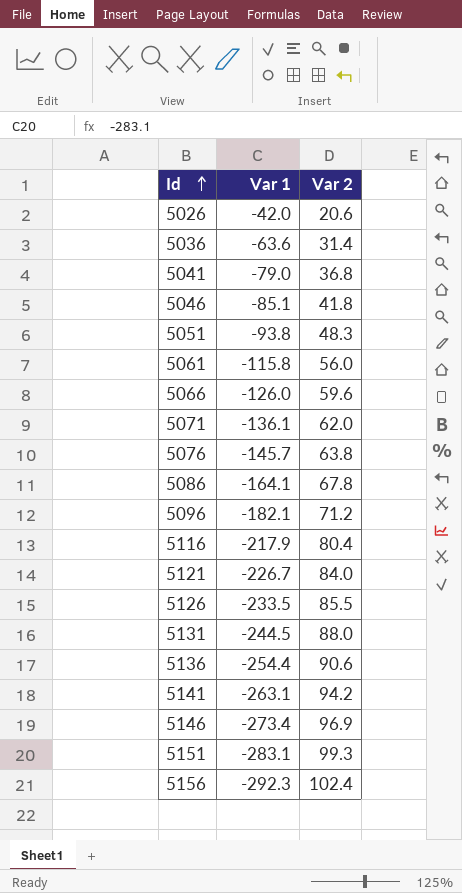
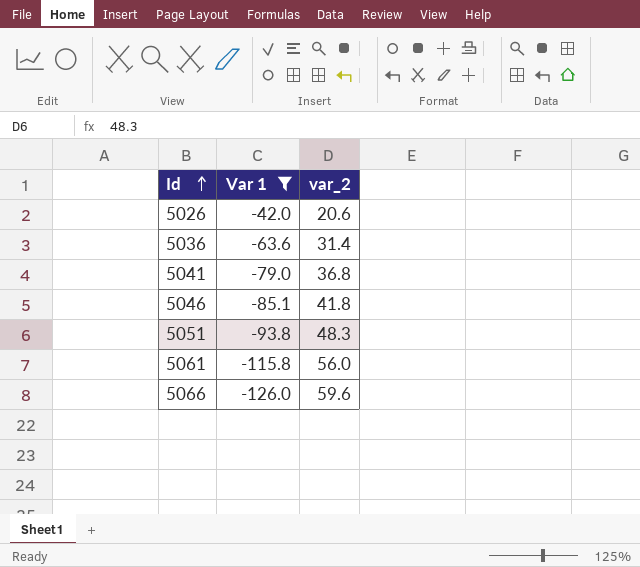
filter: none -> Var 1 >= -126.0
column name: Var 2 -> var_2

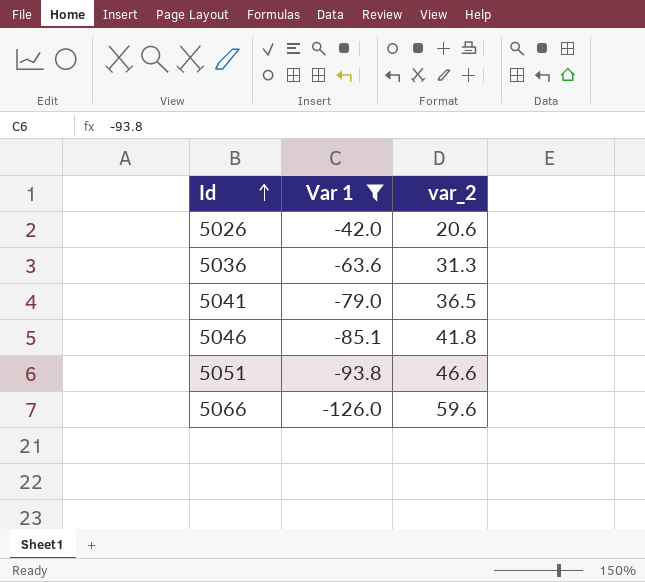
row 5061: -115.8 | 56.0 -> none
5036 | var_2: 31.4 -> 31.3
5041 | var_2: 36.8 -> 36.5
5051 | var_2: 48.3 -> 46.6

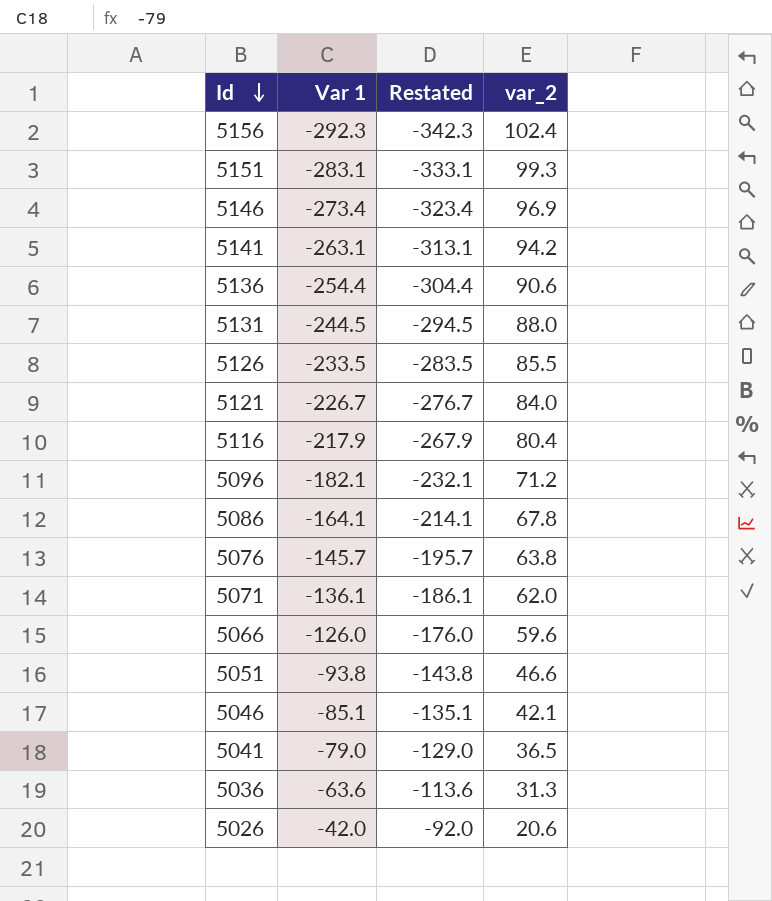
filter: Var 1 >= -126.0 -> none
row order: Id ascending -> Id descending
column Restated | formula: none -> [Var 1] - 50
5046 | var_2: 41.8 -> 42.1

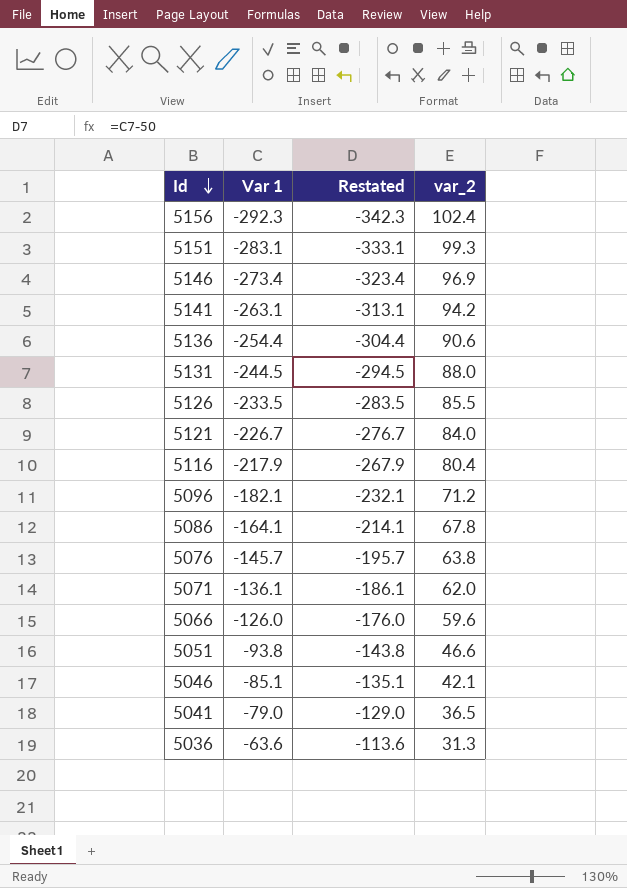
row 5026: -42.0 | -92.0 | 20.6 -> none

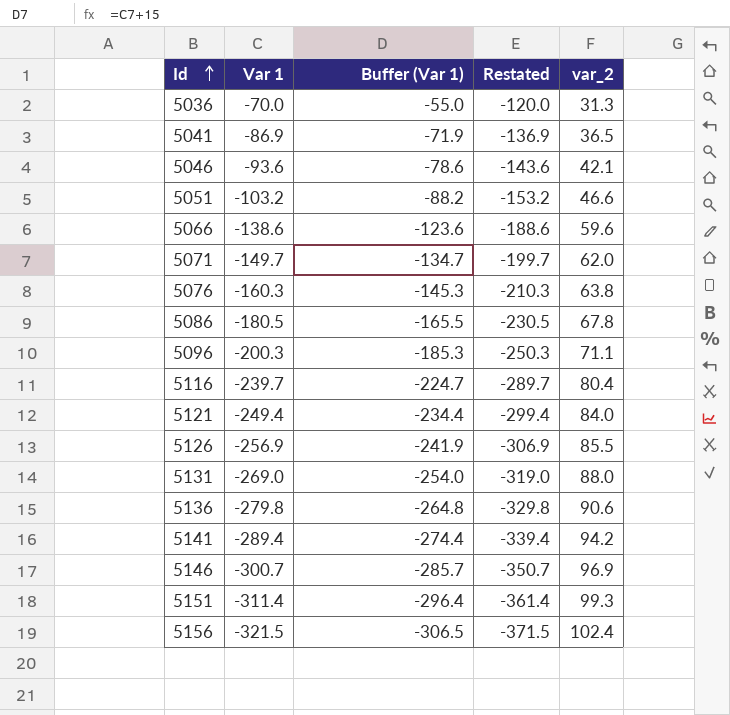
row order: Id descending -> Id ascending
column Buffer (Var 1) | formula: none -> [Var 1] + 15
5036 | Var 1: -63.6 -> -70.0
5036 | Restated: -113.6 -> -120.0
5041 | Var 1: -79.0 -> -86.9
5041 | Restated: -129.0 -> -136.9
5046 | Var 1: -85.1 -> -93.6
5046 | Restated: -135.1 -> -143.6
5051 | Var 1: -93.8 -> -103.2
5051 | Restated: -143.8 -> -153.2
5066 | Var 1: -126.0 -> -138.6
5066 | Restated: -176.0 -> -188.6
5071 | Var 1: -136.1 -> -149.7
5071 | Restated: -186.1 -> -199.7
5076 | Var 1: -145.7 -> -160.3
5076 | Restated: -195.7 -> -210.3
5086 | Var 1: -164.1 -> -180.5
5086 | Restated: -214.1 -> -230.5
5096 | Var 1: -182.1 -> -200.3
5096 | Restated: -232.1 -> -250.3
5096 | var_2: 71.2 -> 71.1
5116 | Var 1: -217.9 -> -239.7
5116 | Restated: -267.9 -> -289.7
5121 | Var 1: -226.7 -> -249.4
5121 | Restated: -276.7 -> -299.4
5126 | Var 1: -233.5 -> -256.9
5126 | Restated: -283.5 -> -306.9
5131 | Var 1: -244.5 -> -269.0
5131 | Restated: -294.5 -> -319.0
5136 | Var 1: -254.4 -> -279.8
5136 | Restated: -304.4 -> -329.8
5141 | Var 1: -263.1 -> -289.4
5141 | Restated: -313.1 -> -339.4
5146 | Var 1: -273.4 -> -300.7
5146 | Restated: -323.4 -> -350.7
5151 | Var 1: -283.1 -> -311.4
5151 | Restated: -333.1 -> -361.4
5156 | Var 1: -292.3 -> -321.5
5156 | Restated: -342.3 -> -371.5

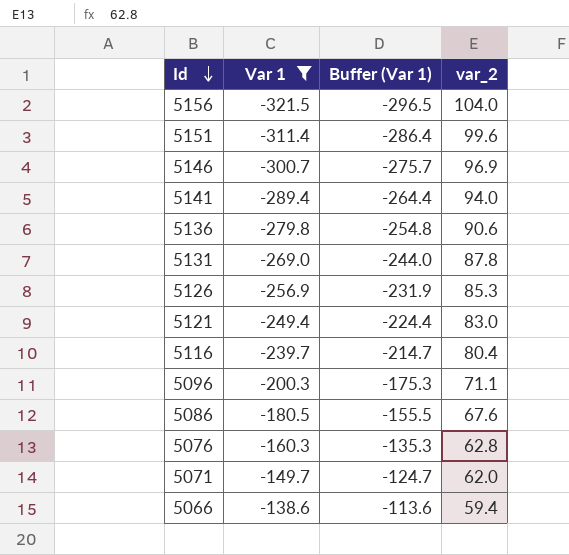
filter: none -> Var 1 <= -138.6
row order: Id ascending -> Id descending
column Restated | formula: [Var 1] - 50 -> none
column Buffer (Var 1) | formula: [Var 1] + 15 -> [Var 1] + 25
5156 | var_2: 102.4 -> 104.0
5151 | var_2: 99.3 -> 99.6
5141 | var_2: 94.2 -> 94.0
5131 | var_2: 88.0 -> 87.8
5126 | var_2: 85.5 -> 85.3
5121 | var_2: 84.0 -> 83.0
5086 | var_2: 67.8 -> 67.6
5076 | var_2: 63.8 -> 62.8
5066 | var_2: 59.6 -> 59.4

